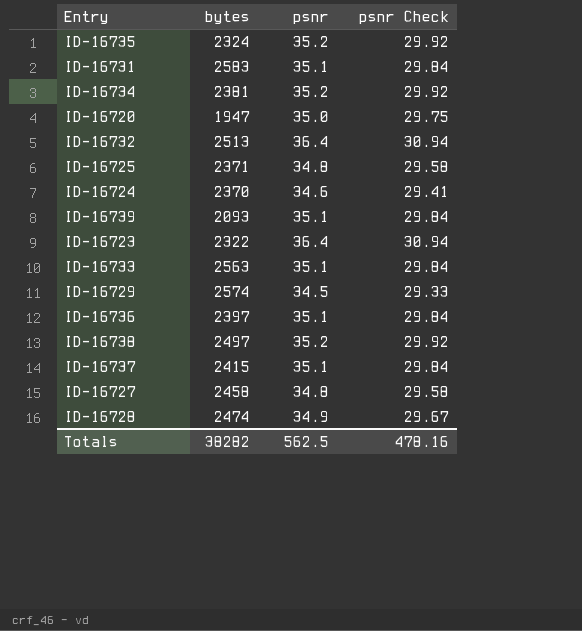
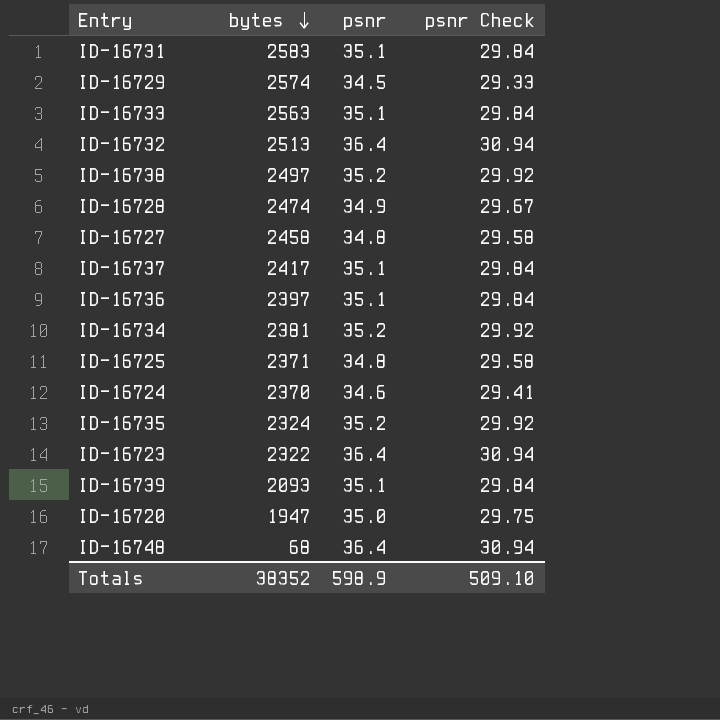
row order: none -> bytes descending
ID-16737 | bytes: 2415 -> 2417
row ID-16748: none -> 68 | 36.4 | 30.94
Totals | bytes: 38282 -> 38352
Totals | psnr: 562.5 -> 598.9
Totals | psnr Check: 478.16 -> 509.10

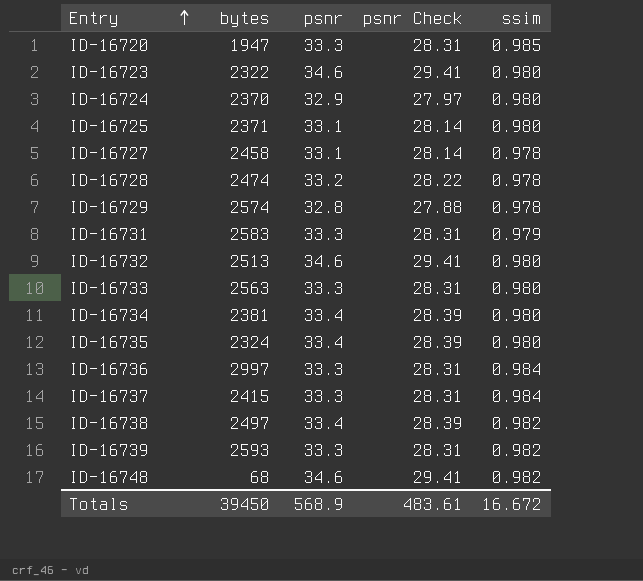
row order: bytes descending -> Entry ascending
column ssim | position: none -> 5
ID-16720 | psnr: 35.0 -> 33.3
ID-16720 | psnr Check: 29.75 -> 28.31
ID-16723 | psnr: 36.4 -> 34.6
ID-16723 | psnr Check: 30.94 -> 29.41
ID-16724 | psnr: 34.6 -> 32.9
ID-16724 | psnr Check: 29.41 -> 27.97
ID-16725 | psnr: 34.8 -> 33.1
ID-16725 | psnr Check: 29.58 -> 28.14
ID-16727 | psnr: 34.8 -> 33.1
ID-16727 | psnr Check: 29.58 -> 28.14
ID-16728 | psnr: 34.9 -> 33.2
ID-16728 | psnr Check: 29.67 -> 28.22
ID-16729 | psnr: 34.5 -> 32.8
ID-16729 | psnr Check: 29.33 -> 27.88
ID-16731 | psnr: 35.1 -> 33.3
ID-16731 | psnr Check: 29.84 -> 28.31
ID-16732 | psnr: 36.4 -> 34.6
ID-16732 | psnr Check: 30.94 -> 29.41
ID-16733 | psnr: 35.1 -> 33.3
ID-16733 | psnr Check: 29.84 -> 28.31
ID-16734 | psnr: 35.2 -> 33.4
ID-16734 | psnr Check: 29.92 -> 28.39
ID-16735 | psnr: 35.2 -> 33.4
ID-16735 | psnr Check: 29.92 -> 28.39
ID-16736 | bytes: 2397 -> 2997
ID-16736 | psnr: 35.1 -> 33.3
ID-16736 | psnr Check: 29.84 -> 28.31
ID-16737 | bytes: 2417 -> 2415
ID-16737 | psnr: 35.1 -> 33.3
ID-16737 | psnr Check: 29.84 -> 28.31
ID-16738 | psnr: 35.2 -> 33.4
ID-16738 | psnr Check: 29.92 -> 28.39
ID-16739 | bytes: 2093 -> 2593
ID-16739 | psnr: 35.1 -> 33.3
ID-16739 | psnr Check: 29.84 -> 28.31
ID-16748 | psnr: 36.4 -> 34.6
ID-16748 | psnr Check: 30.94 -> 29.41
Totals | bytes: 38352 -> 39450
Totals | psnr: 598.9 -> 568.9
Totals | psnr Check: 509.10 -> 483.61

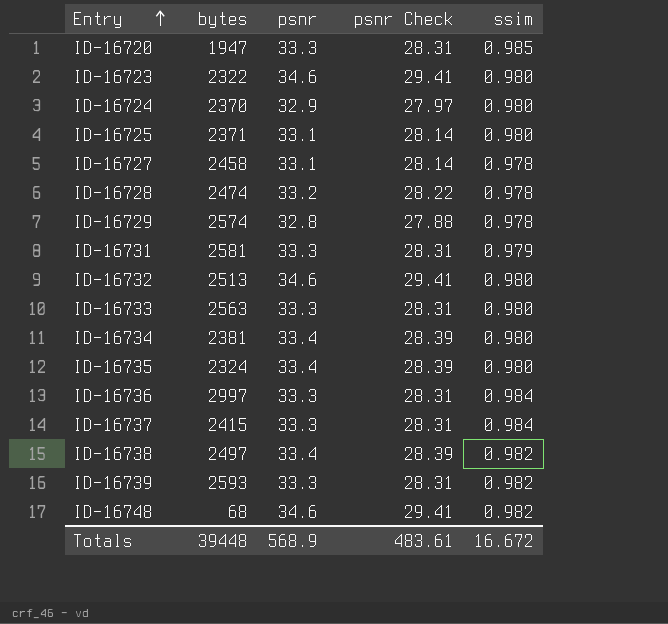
ID-16731 | bytes: 2583 -> 2581
Totals | bytes: 39450 -> 39448

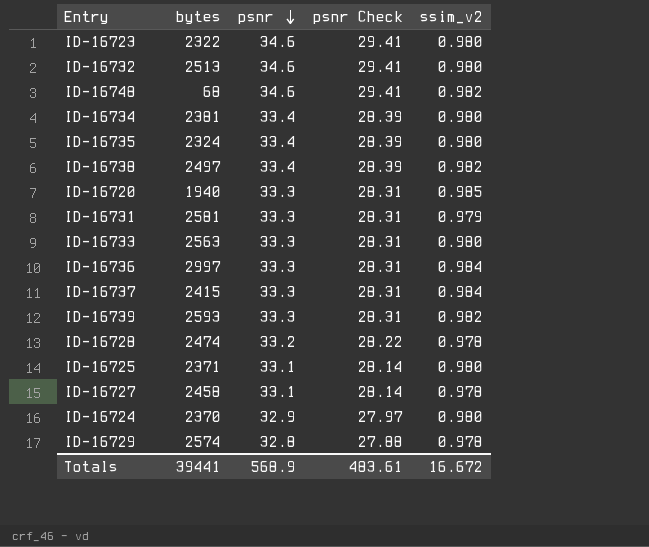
row order: Entry ascending -> psnr descending
column name: ssim -> ssim_v2
ID-16720 | bytes: 1947 -> 1940
Totals | bytes: 39448 -> 39441

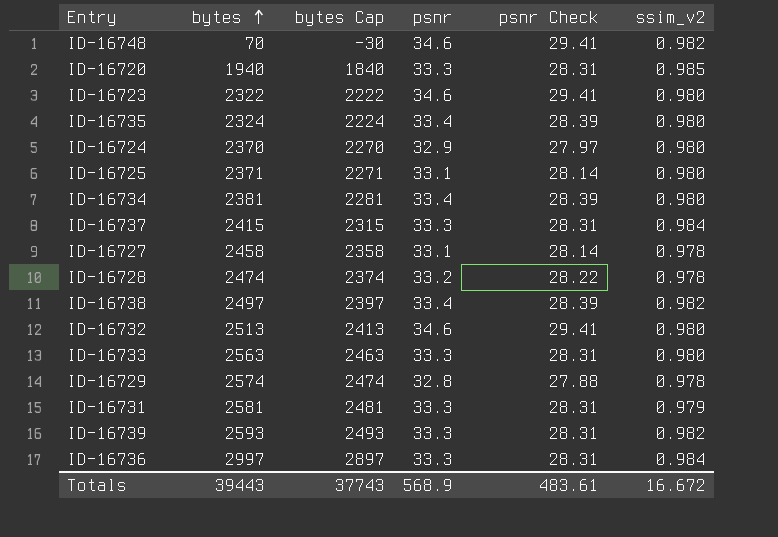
row order: psnr descending -> bytes ascending
column bytes Cap | formula: none -> [bytes] - 100
ID-16748 | bytes: 68 -> 70
Totals | bytes: 39441 -> 39443

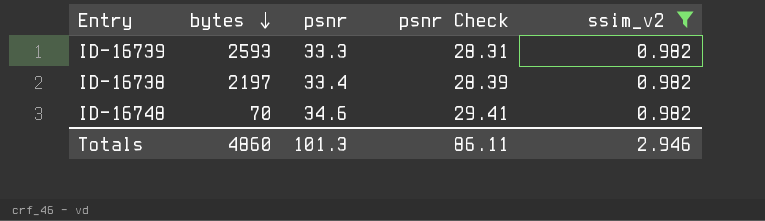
filter: none -> ssim_v2 = 0.982
row order: bytes ascending -> bytes descending
column bytes Cap | formula: [bytes] - 100 -> none
ID-16738 | bytes: 2497 -> 2197
Totals | bytes: 39443 -> 4860
Totals | psnr: 568.9 -> 101.3
Totals | psnr Check: 483.61 -> 86.11
Totals | ssim_v2: 16.672 -> 2.946

